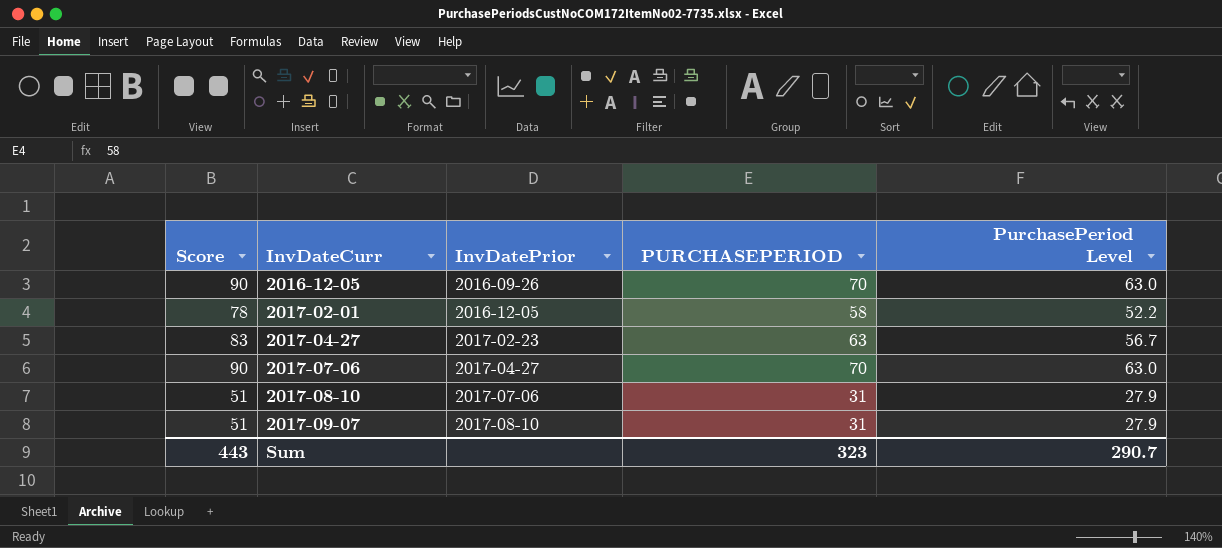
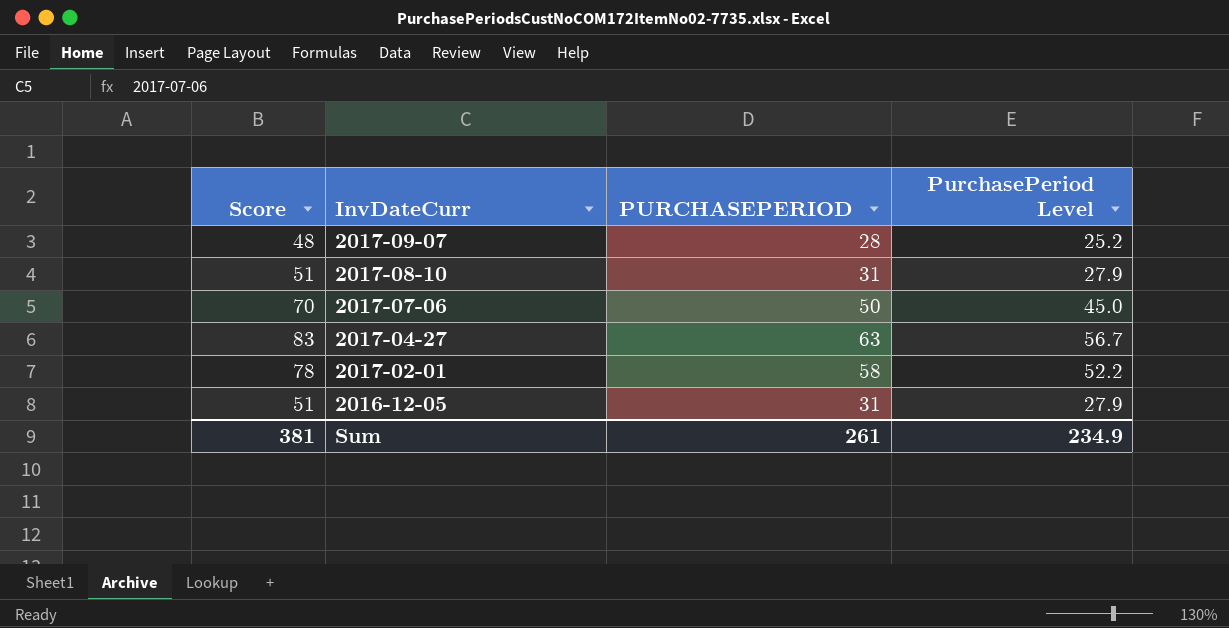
row order: InvDateCurr ascending -> InvDateCurr descending
column InvDatePrior | position: 3 -> none
2017-09-07 | Score: 51 -> 48
2017-09-07 | PURCHASEPERIOD: 31 -> 28
2017-09-07 | PurchasePeriod Level: 27.9 -> 25.2
2017-07-06 | Score: 90 -> 70
2017-07-06 | PURCHASEPERIOD: 70 -> 50
2017-07-06 | PurchasePeriod Level: 63.0 -> 45.0
2016-12-05 | Score: 90 -> 51
2016-12-05 | PURCHASEPERIOD: 70 -> 31
2016-12-05 | PurchasePeriod Level: 63.0 -> 27.9
Sum | Score: 443 -> 381
Sum | PURCHASEPERIOD: 323 -> 261
Sum | PurchasePeriod Level: 290.7 -> 234.9

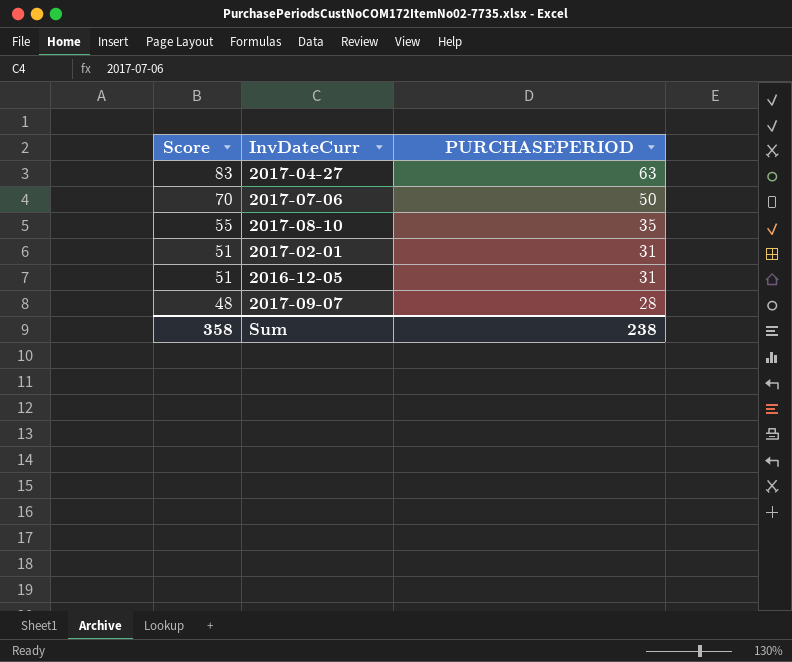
row order: InvDateCurr descending -> Score descending
column PurchasePeriod Level | formula: [PURCHASEPERIOD] * 0.9 -> none
2017-08-10 | Score: 51 -> 55
2017-08-10 | PURCHASEPERIOD: 31 -> 35
2017-02-01 | Score: 78 -> 51
2017-02-01 | PURCHASEPERIOD: 58 -> 31
Sum | Score: 381 -> 358
Sum | PURCHASEPERIOD: 261 -> 238

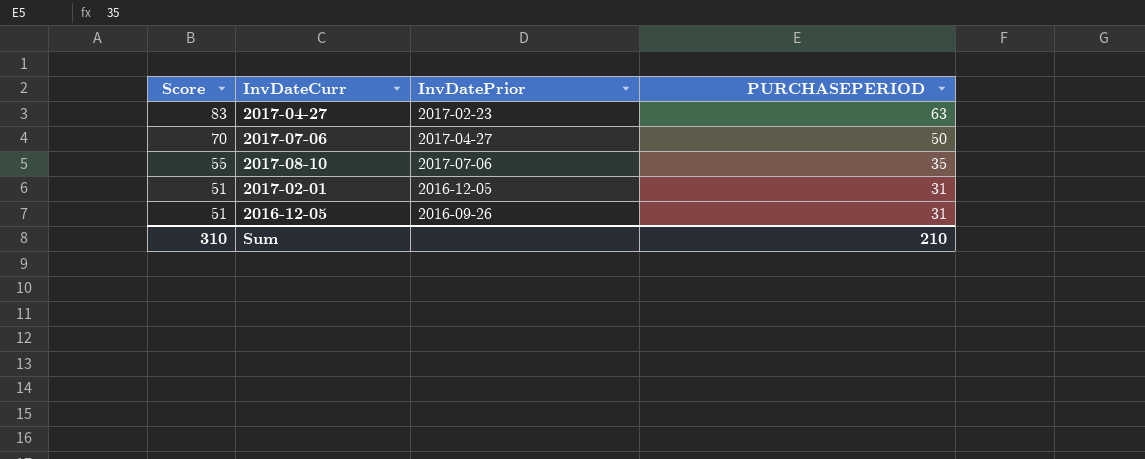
column InvDatePrior | position: none -> 3
row 2017-09-07: 48 | 28 -> none
Sum | Score: 358 -> 310
Sum | PURCHASEPERIOD: 238 -> 210

